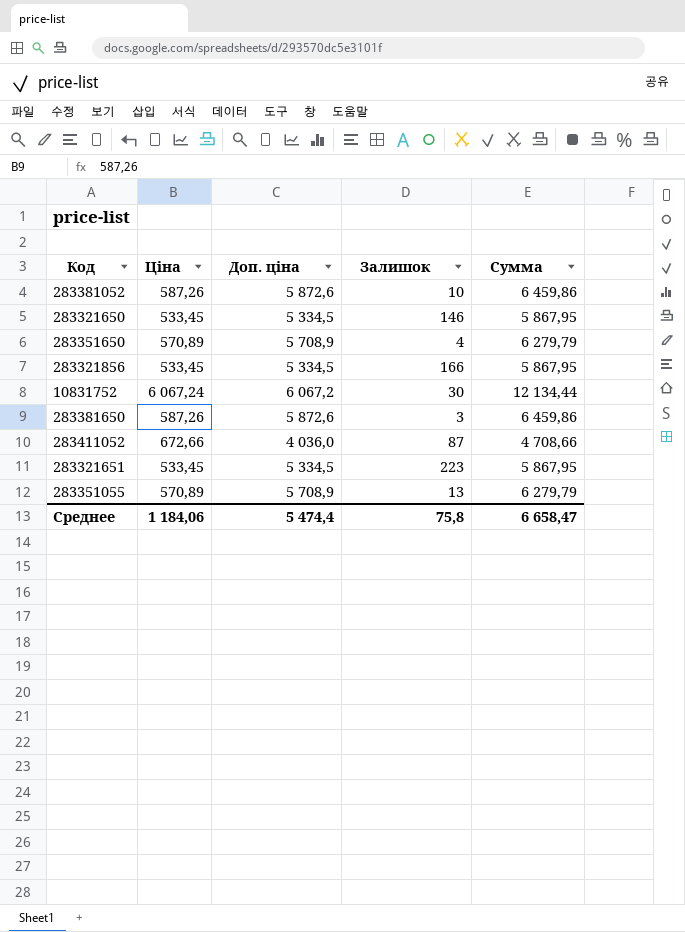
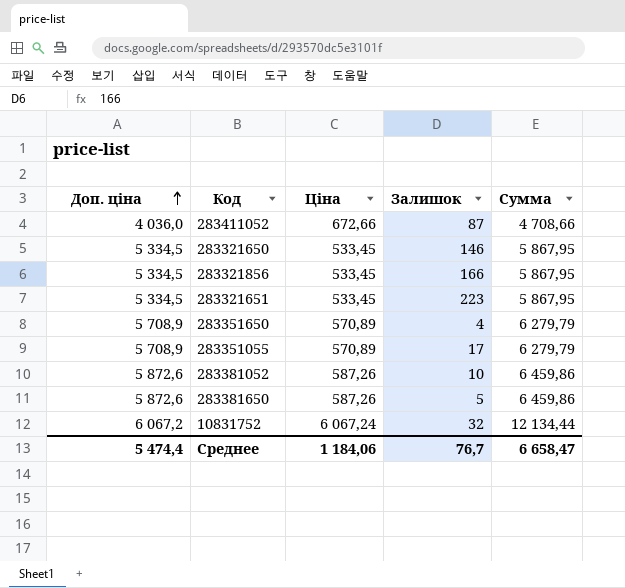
row order: none -> Доп. ціна ascending
column Доп. ціна | position: 3 -> 1
283351055 | Залишок: 13 -> 17
283381650 | Залишок: 3 -> 5
10831752 | Залишок: 30 -> 32
Среднее | Залишок: 75,8 -> 76,7

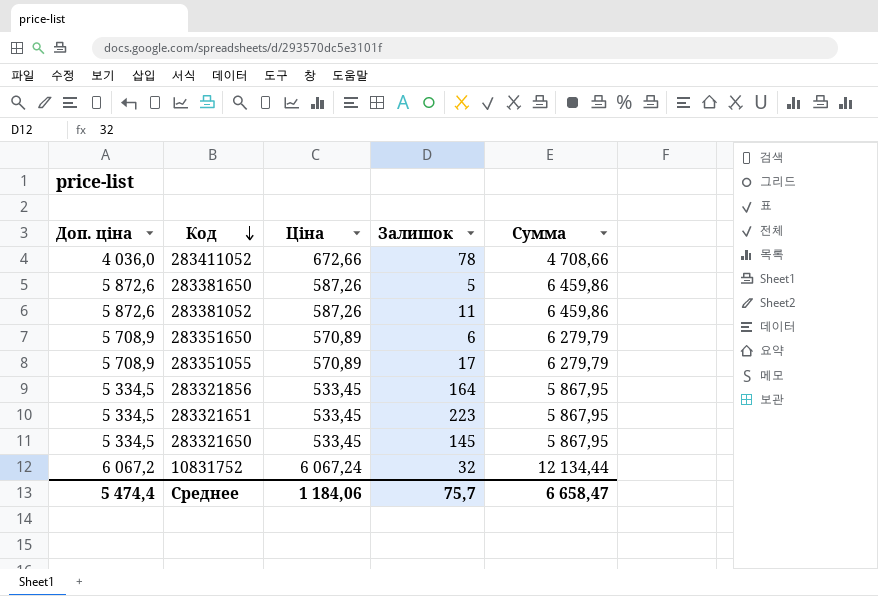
row order: Доп. ціна ascending -> Код descending
283411052 | Залишок: 87 -> 78
283381052 | Залишок: 10 -> 11
283351650 | Залишок: 4 -> 6
283321856 | Залишок: 166 -> 164
283321650 | Залишок: 146 -> 145
Среднее | Залишок: 76,7 -> 75,7

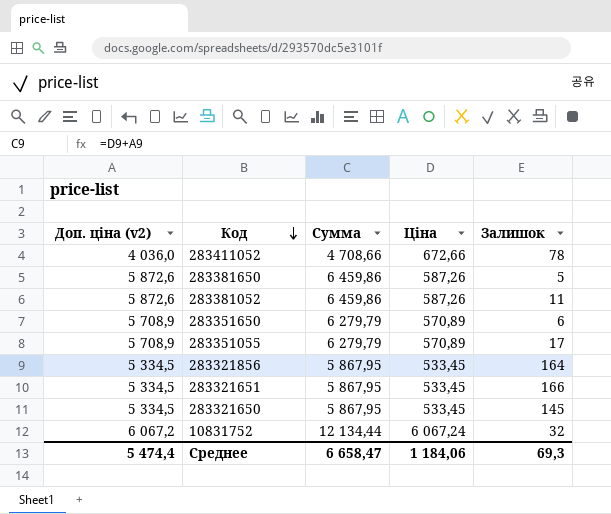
column name: Доп. ціна -> Доп. ціна (v2)
column Сумма | position: 5 -> 3
283321651 | Залишок: 223 -> 166
Среднее | Залишок: 75,7 -> 69,3

